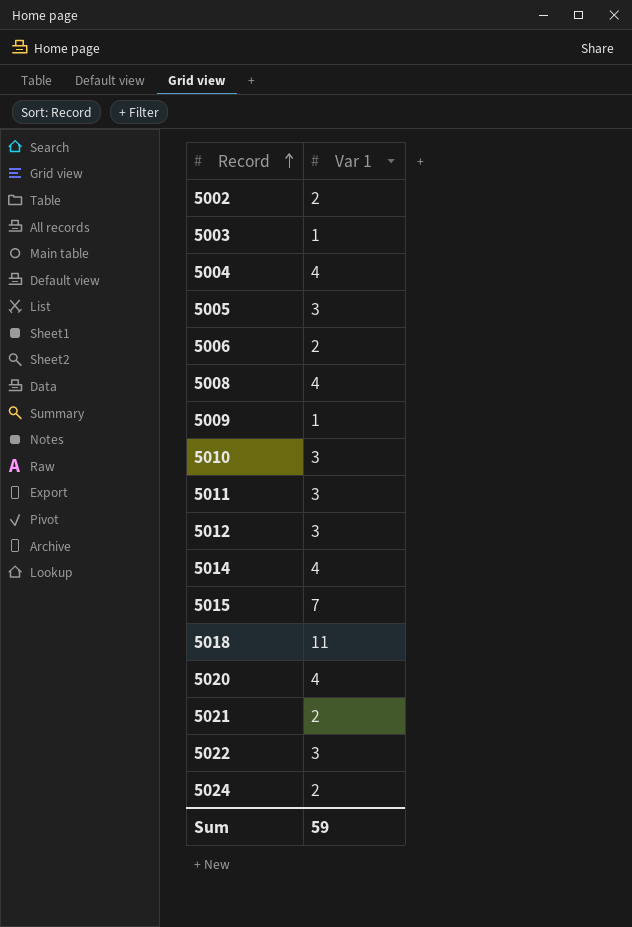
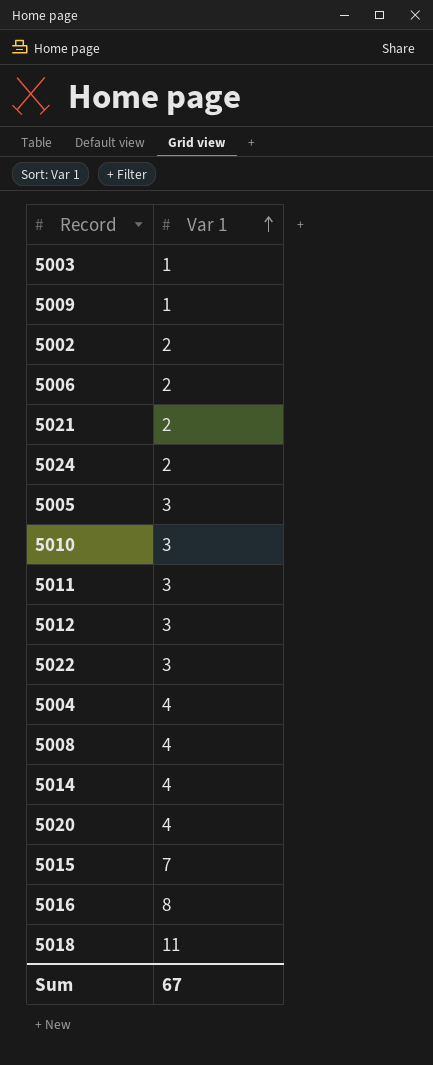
row order: Record ascending -> Var 1 ascending
row 5016: none -> 8
Sum | Var 1: 59 -> 67

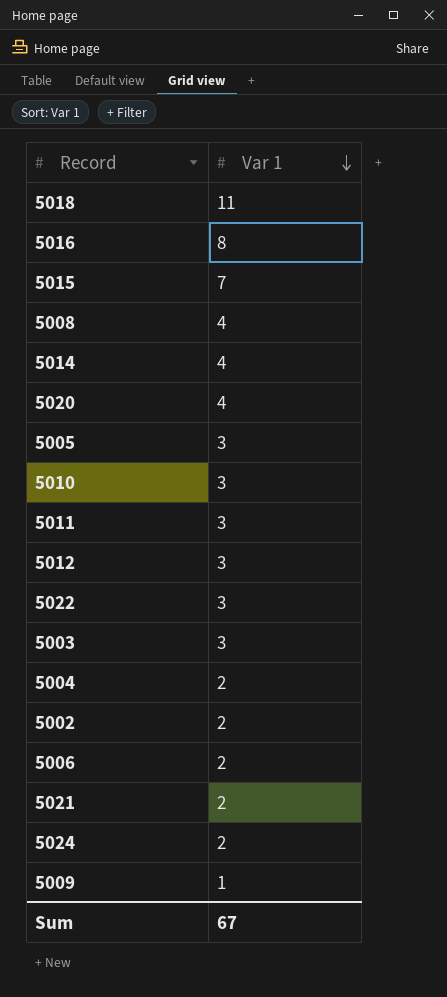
row order: Var 1 ascending -> Var 1 descending
5003 | Var 1: 1 -> 3
5004 | Var 1: 4 -> 2

